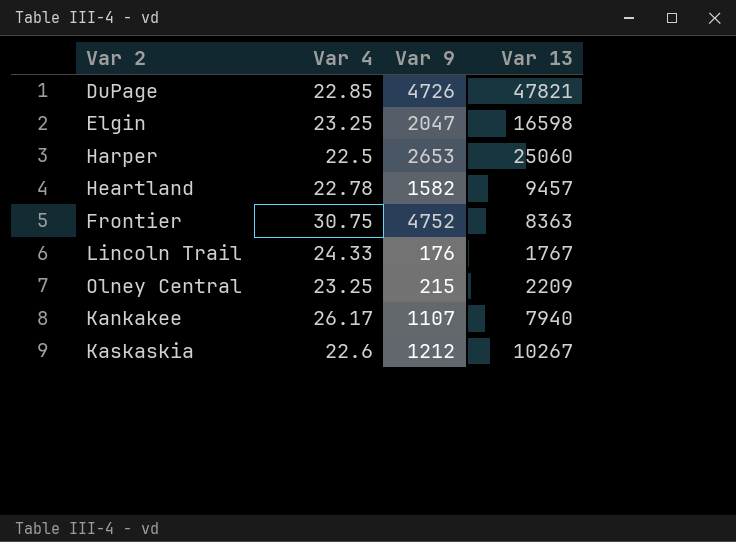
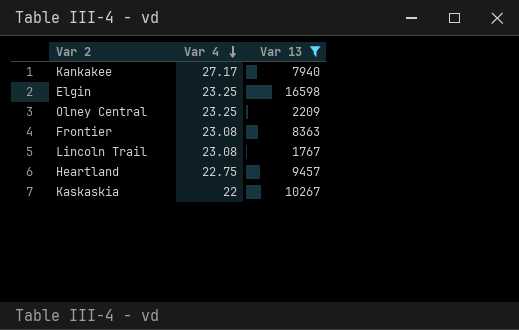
filter: none -> Var 13 <= 16598
row order: none -> Var 4 descending
column Var 9 | position: 3 -> none
Kankakee | Var 4: 26.17 -> 27.17
Frontier | Var 4: 30.75 -> 23.08
Lincoln Trail | Var 4: 24.33 -> 23.08
Heartland | Var 4: 22.78 -> 22.75
Kaskaskia | Var 4: 22.6 -> 22

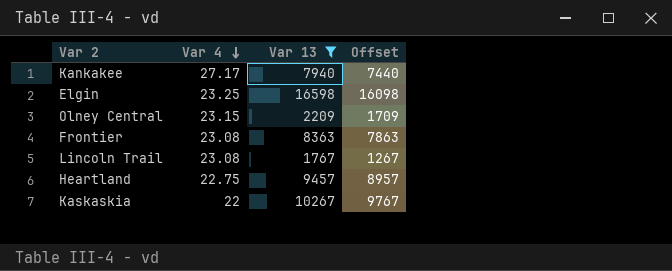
column Offset | formula: none -> [Var 13] - 500
Olney Central | Var 4: 23.25 -> 23.15

